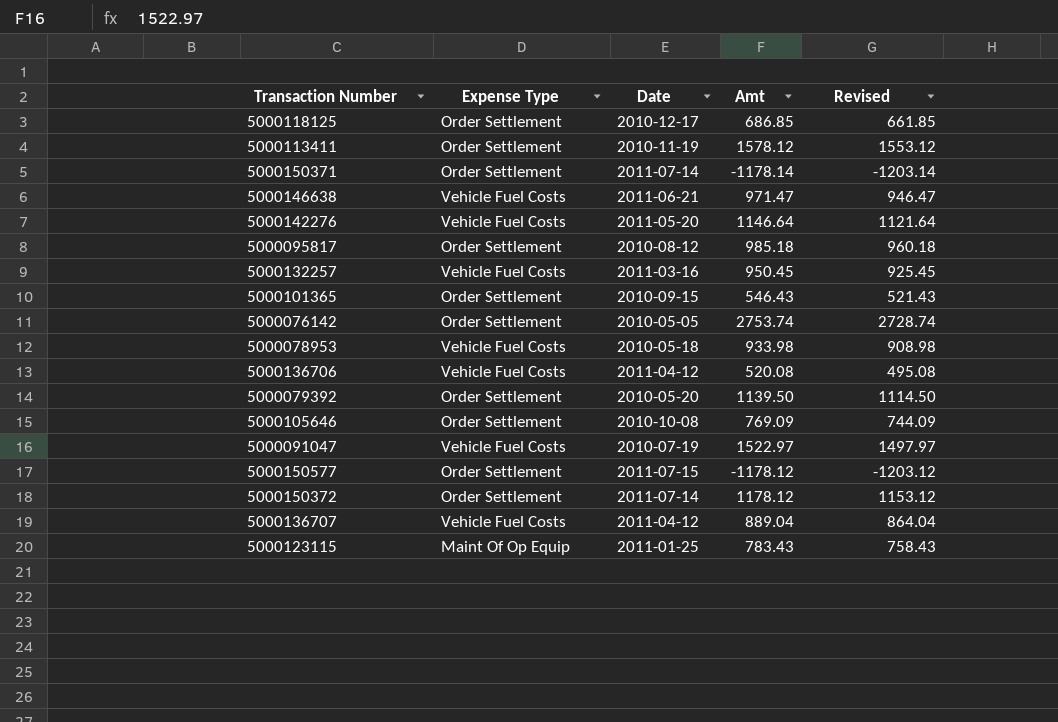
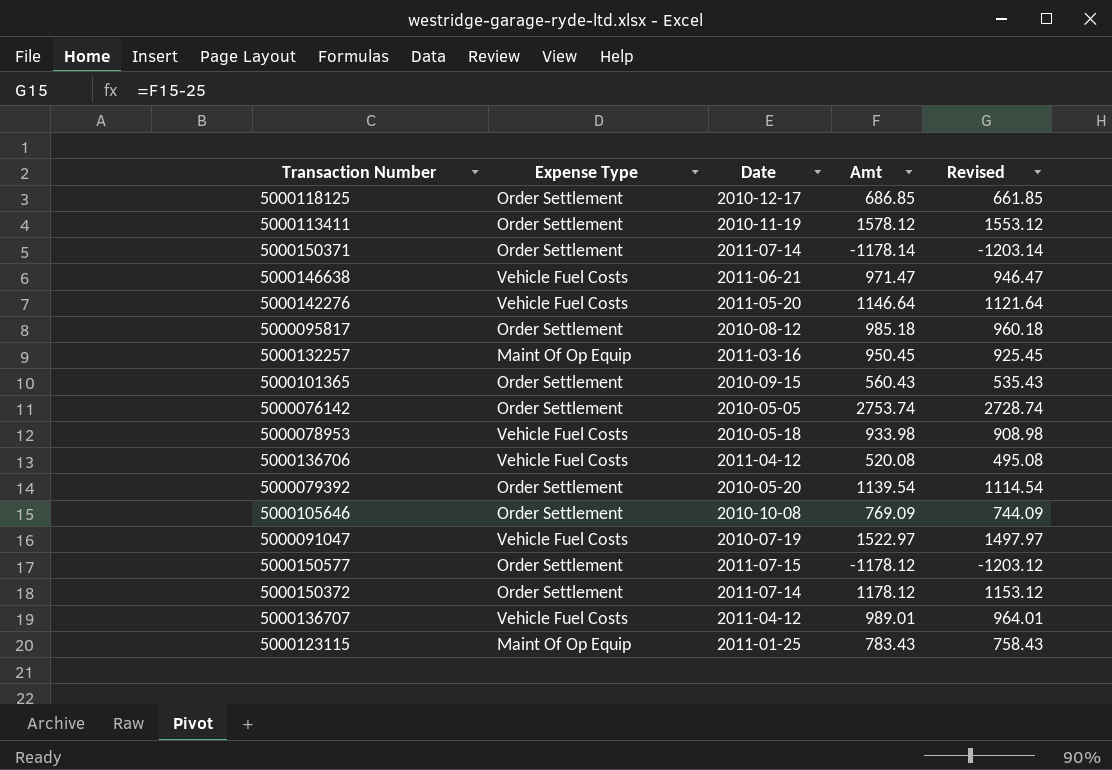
5000132257 | Expense Type: Vehicle Fuel Costs -> Maint Of Op Equip
5000101365 | Amt: 546.43 -> 560.43
5000101365 | Revised: 521.43 -> 535.43
5000079392 | Amt: 1139.50 -> 1139.54
5000079392 | Revised: 1114.50 -> 1114.54
5000136707 | Amt: 889.04 -> 989.01
5000136707 | Revised: 864.04 -> 964.01

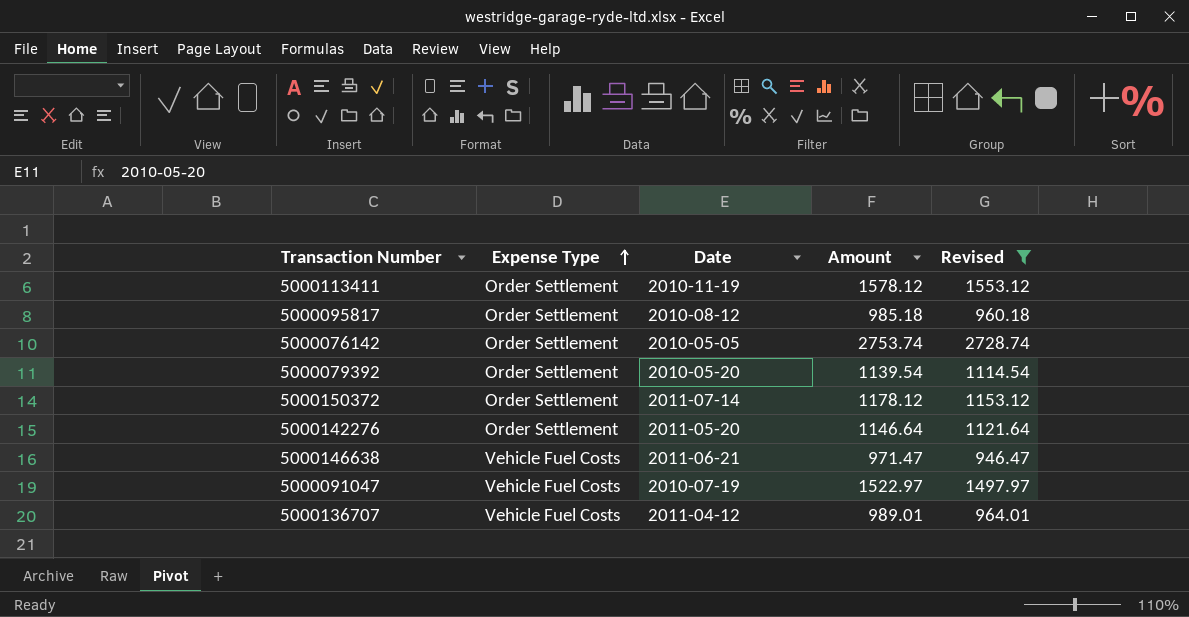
filter: none -> Revised >= 946.47
row order: none -> Expense Type ascending
column name: Amt -> Amount
5000142276 | Expense Type: Vehicle Fuel Costs -> Order Settlement

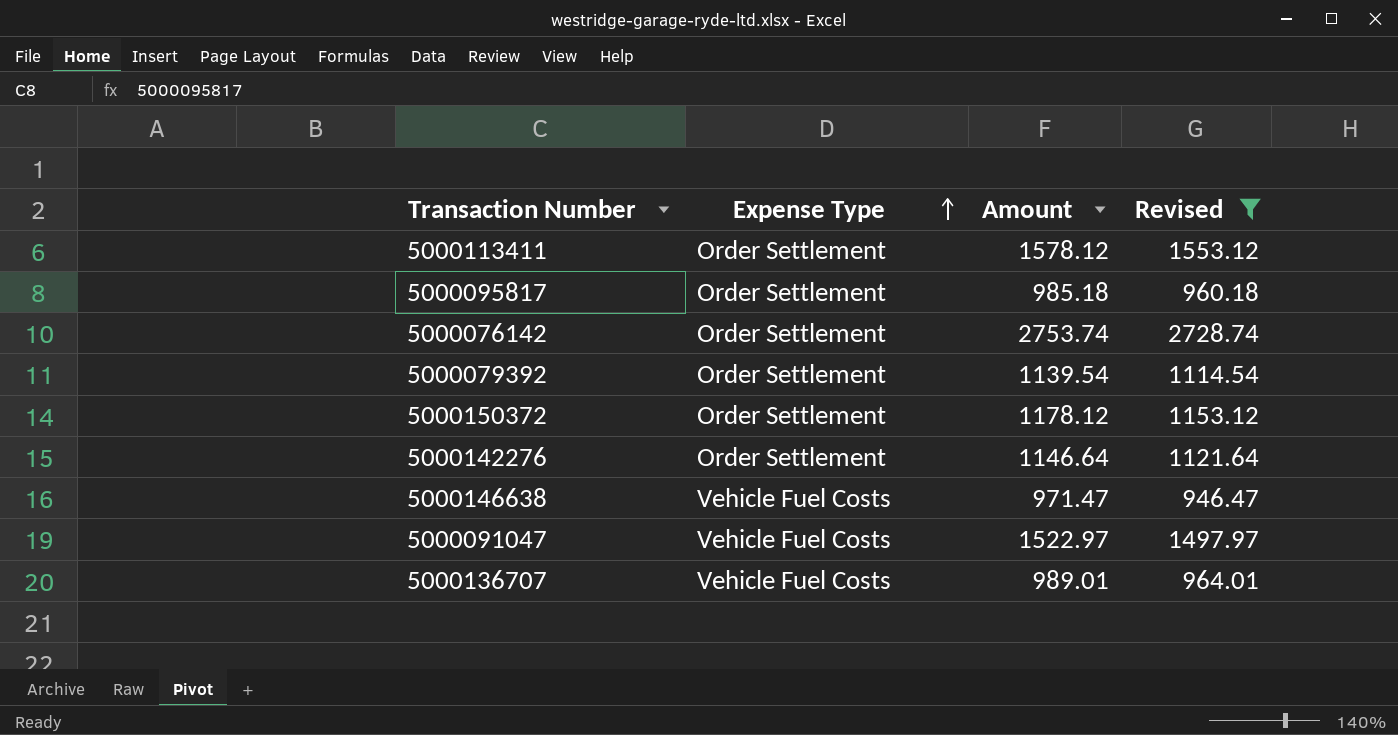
column Date | position: 3 -> none

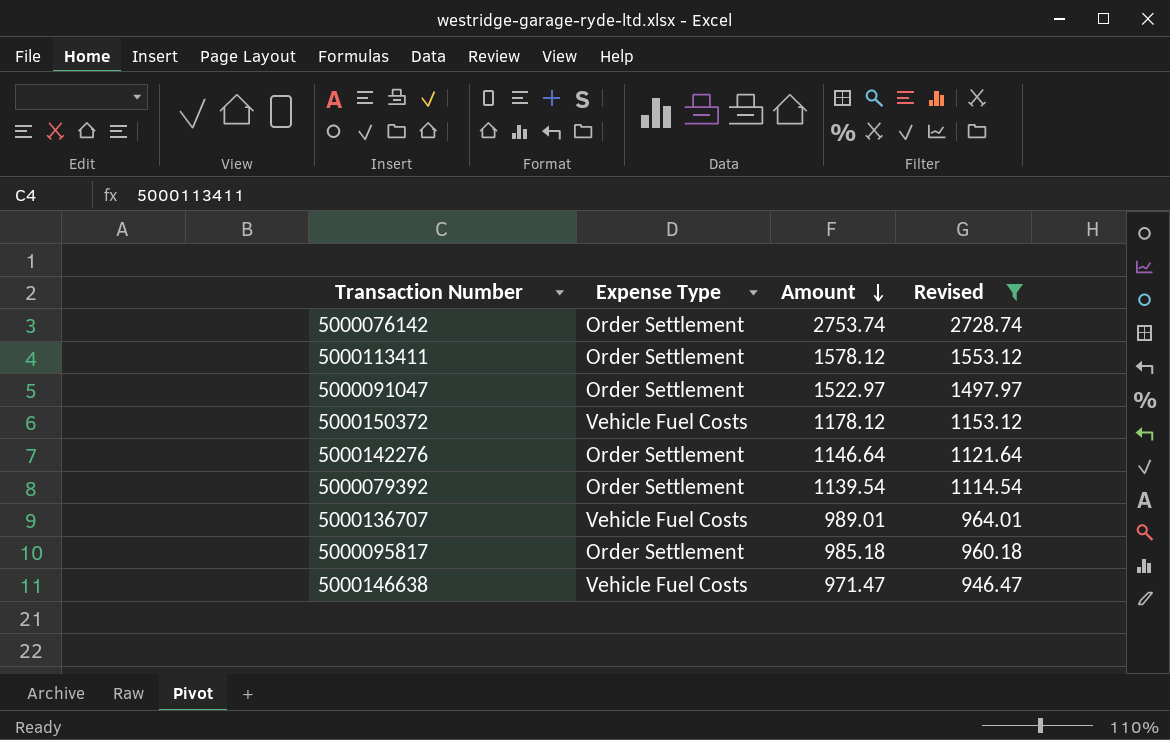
row order: Expense Type ascending -> Amount descending
5000091047 | Expense Type: Vehicle Fuel Costs -> Order Settlement
5000150372 | Expense Type: Order Settlement -> Vehicle Fuel Costs

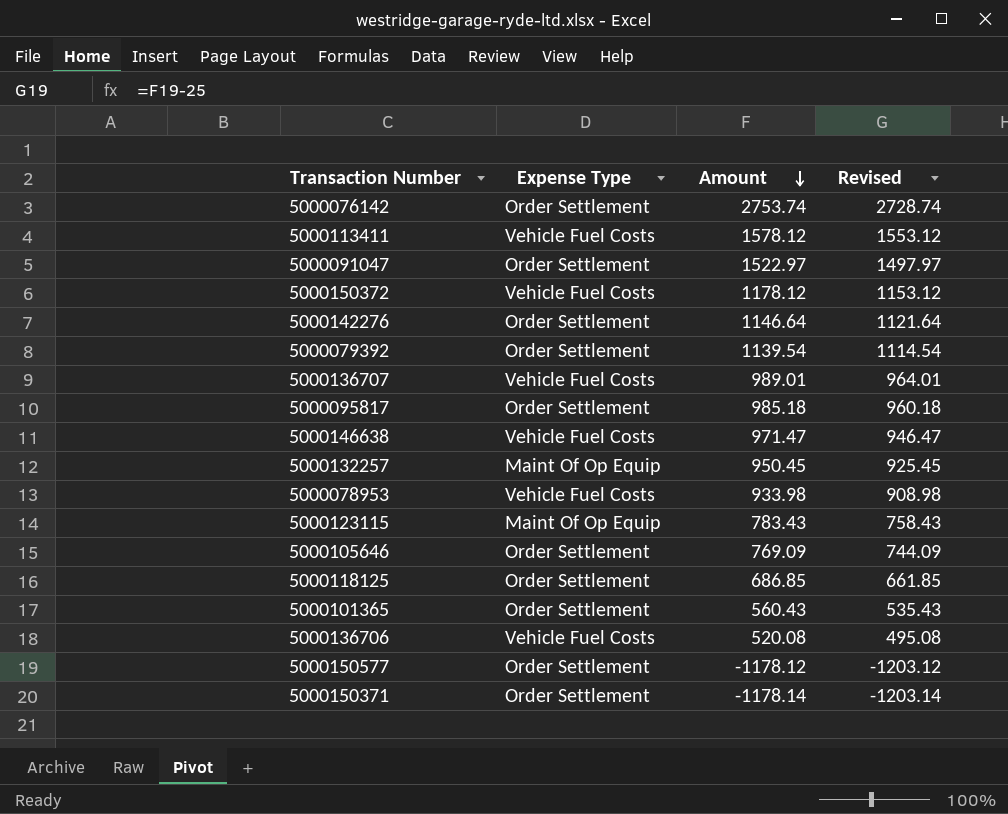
filter: Revised >= 946.47 -> none
5000113411 | Expense Type: Order Settlement -> Vehicle Fuel Costs

